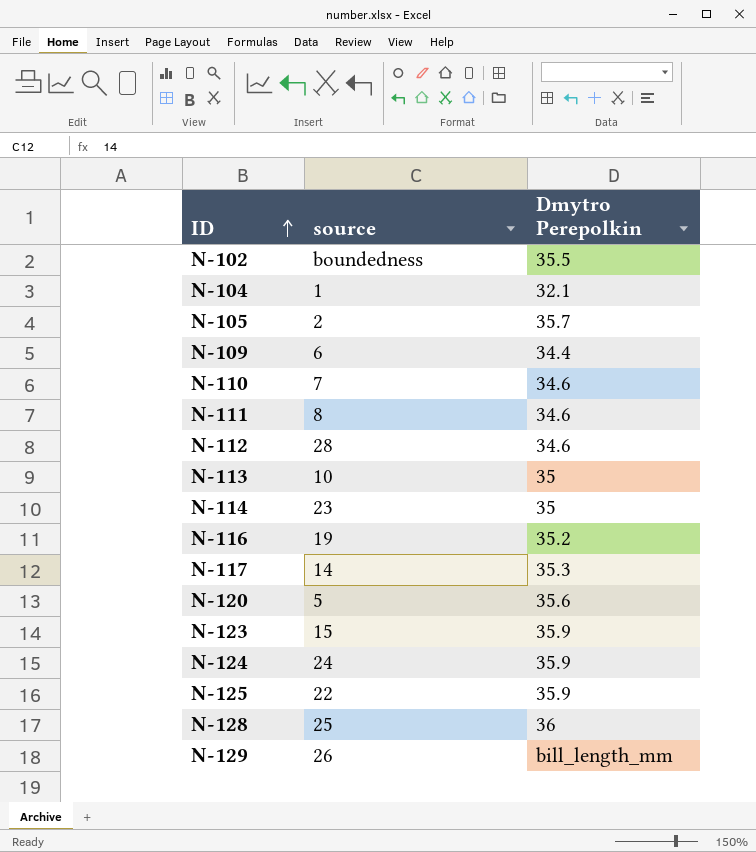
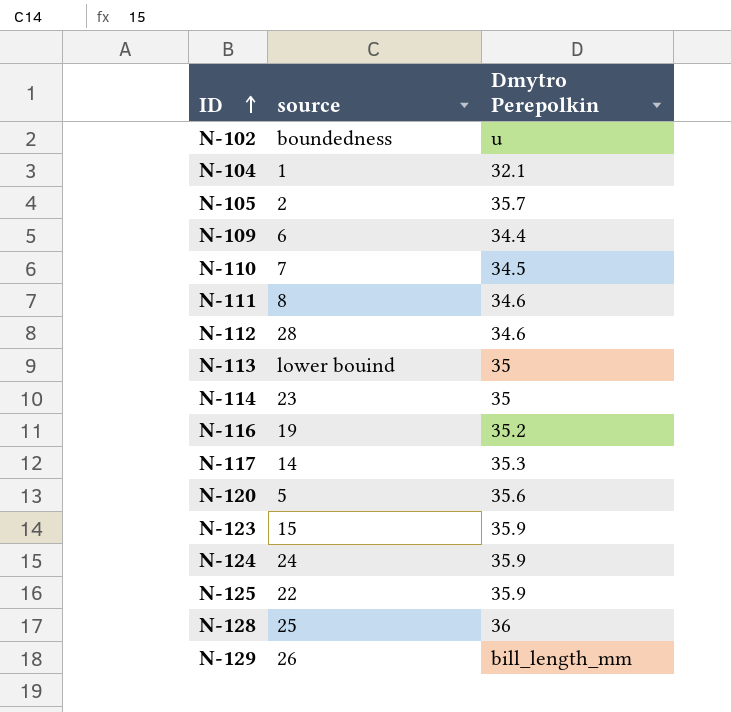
N-102 | Dmytro Perepolkin: 35.5 -> u
N-110 | Dmytro Perepolkin: 34.6 -> 34.5
N-113 | source: 10 -> lower bouind

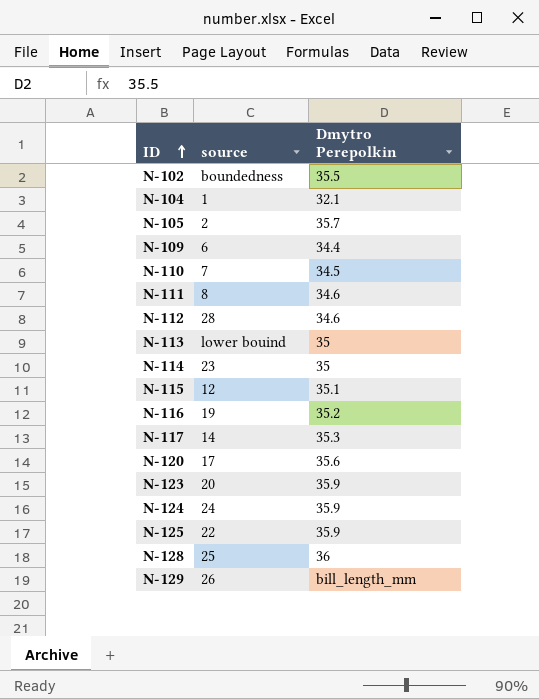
N-102 | Dmytro Perepolkin: u -> 35.5
row N-115: none -> 12 | 35.1
N-120 | source: 5 -> 17
N-123 | source: 15 -> 20

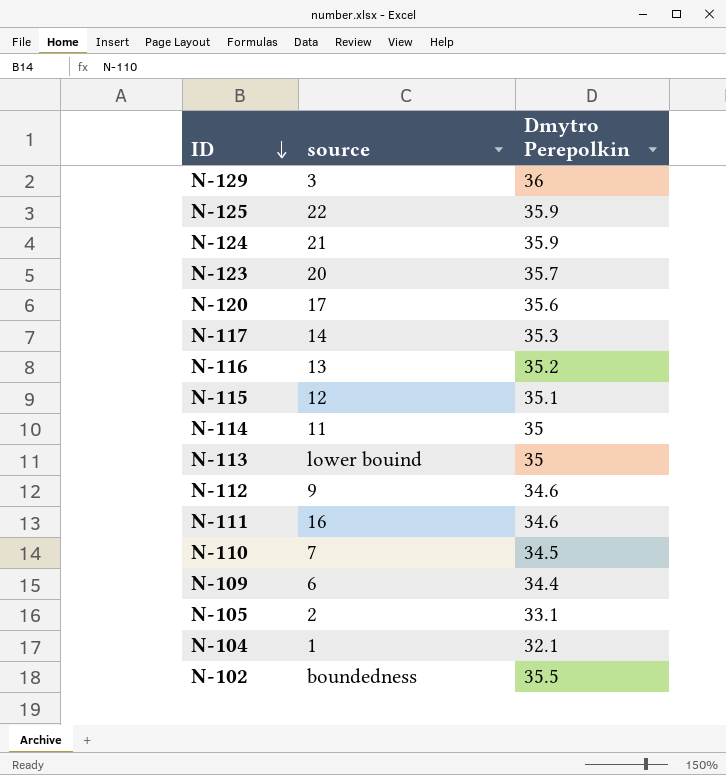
row order: ID ascending -> ID descending
row N-128: 25 | 36 -> none
N-129 | source: 26 -> 3
N-129 | Dmytro Perepolkin: bill_length_mm -> 36
N-124 | source: 24 -> 21
N-123 | Dmytro Perepolkin: 35.9 -> 35.7
N-116 | source: 19 -> 13
N-114 | source: 23 -> 11
N-112 | source: 28 -> 9
N-111 | source: 8 -> 16
N-105 | Dmytro Perepolkin: 35.7 -> 33.1

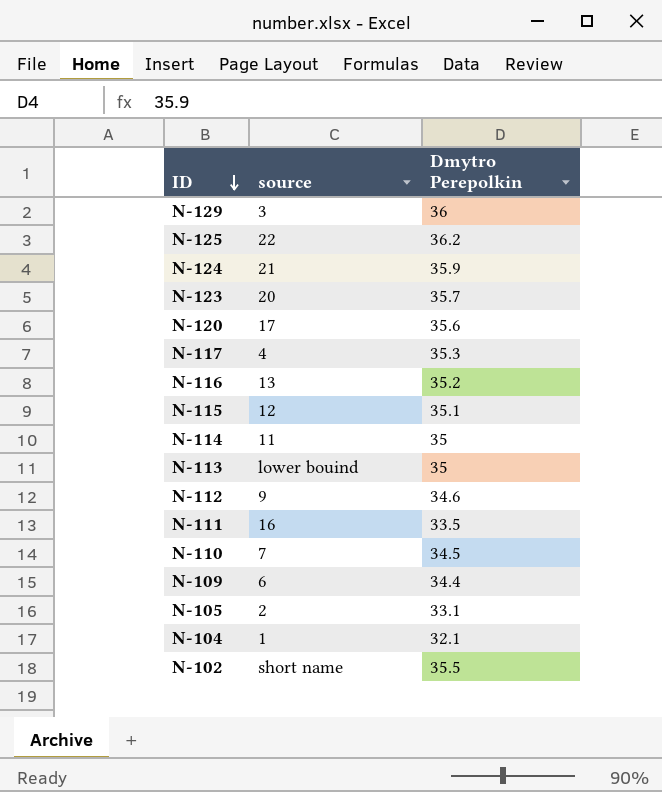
N-125 | Dmytro Perepolkin: 35.9 -> 36.2
N-117 | source: 14 -> 4
N-111 | Dmytro Perepolkin: 34.6 -> 33.5
N-102 | source: boundedness -> short name

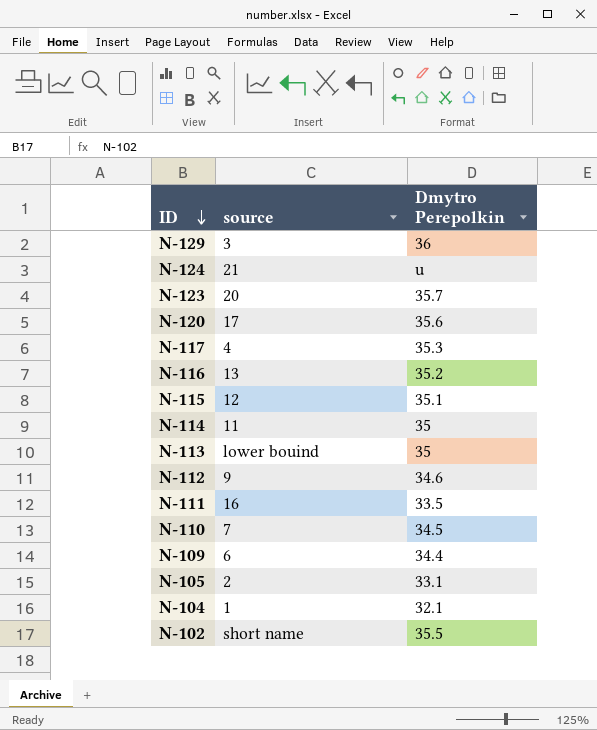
row N-125: 22 | 36.2 -> none
N-124 | Dmytro Perepolkin: 35.9 -> u

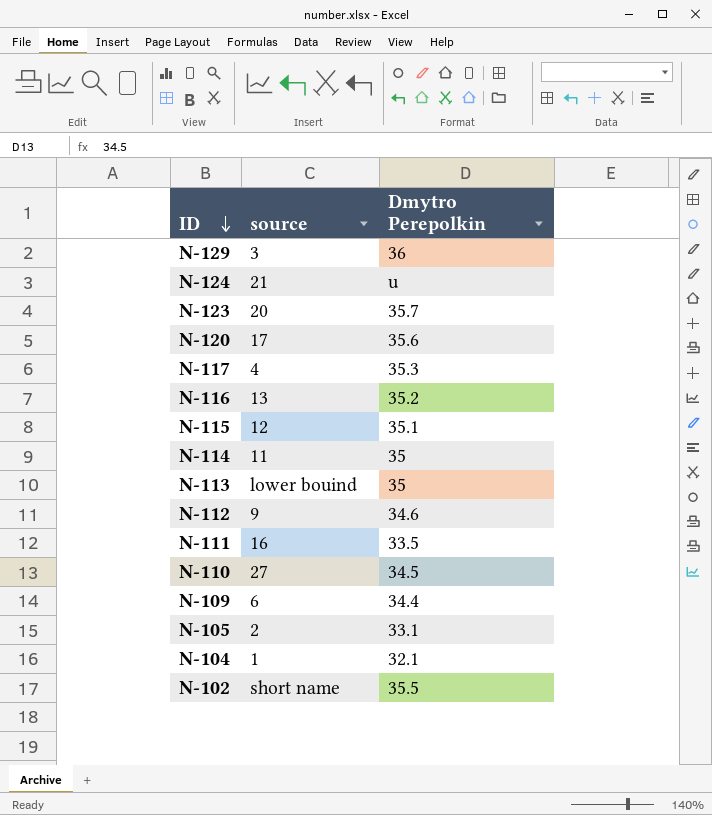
N-110 | source: 7 -> 27

